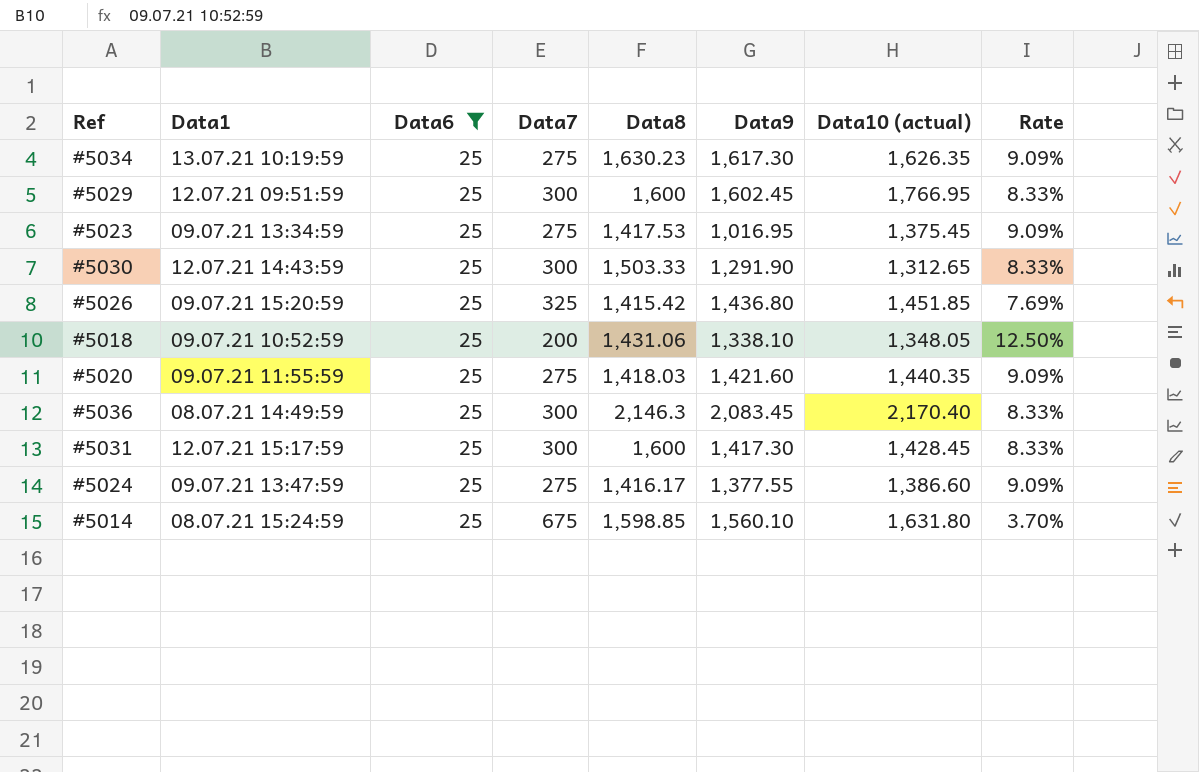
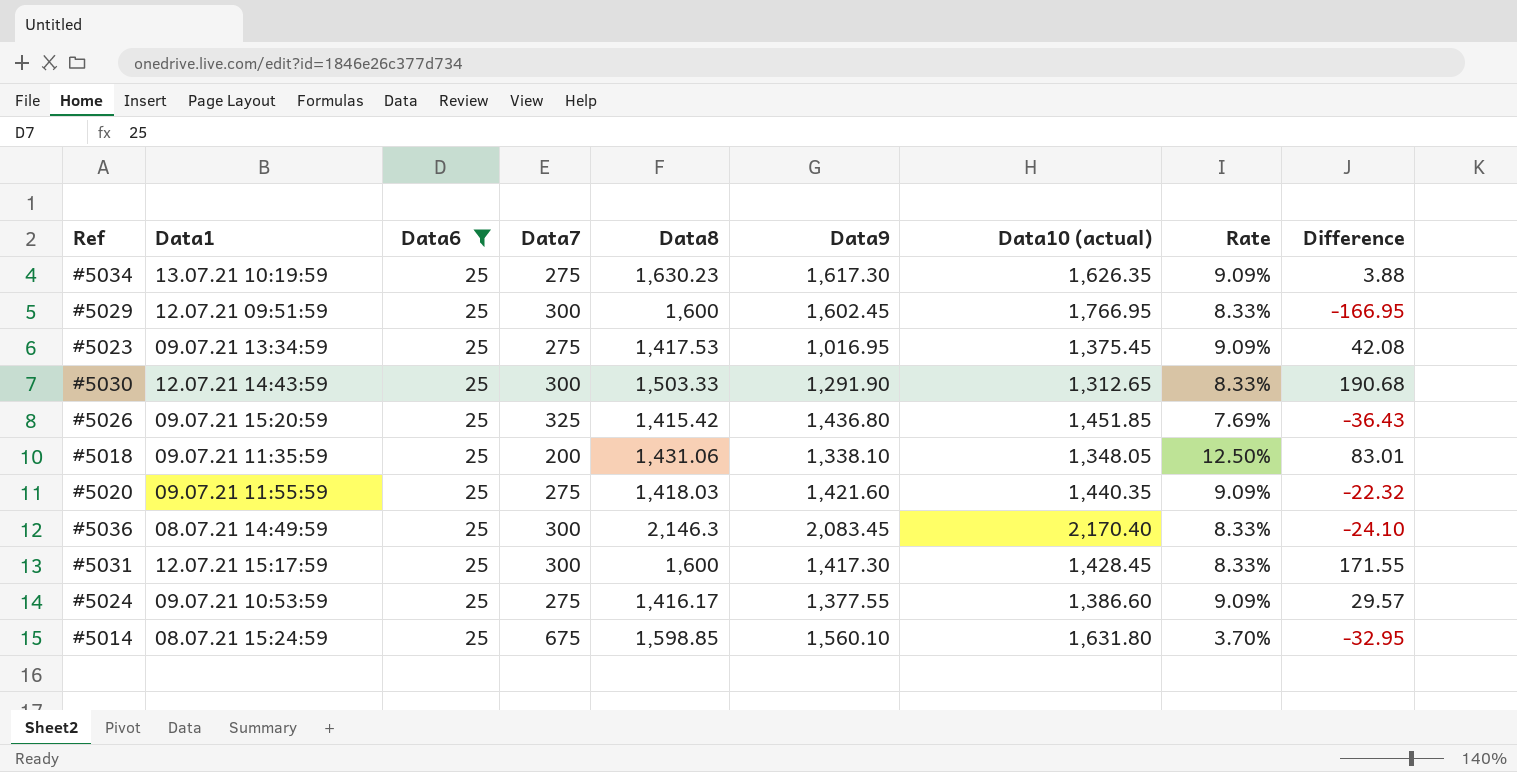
column Difference | formula: none -> [Data8] - [Data10 (actual)]
#5018 | Data1: 09.07.21 10:52:59 -> 09.07.21 11:35:59
#5024 | Data1: 09.07.21 13:47:59 -> 09.07.21 10:53:59

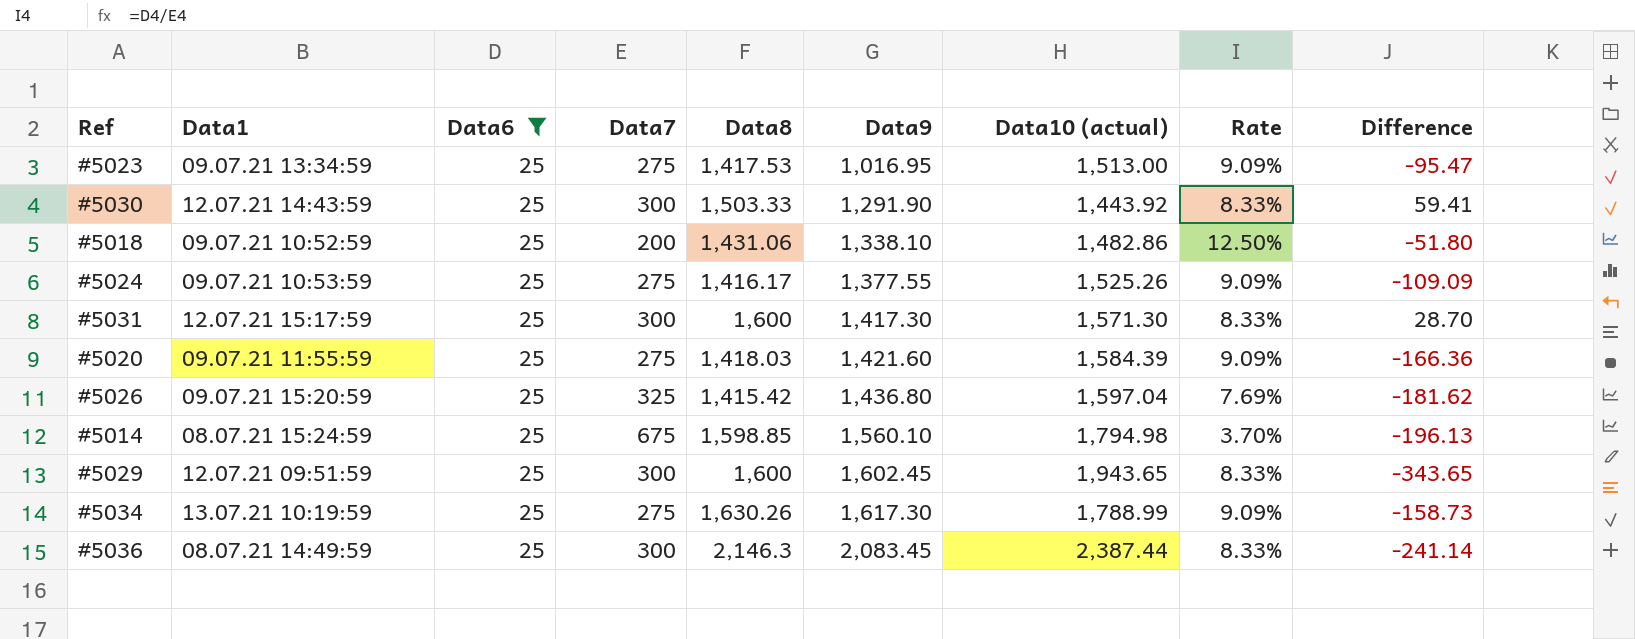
row order: none -> Data9 ascending
#5023 | Data10 (actual): 1,375.45 -> 1,513.00
#5023 | Difference: 42.08 -> -95.47
#5030 | Data10 (actual): 1,312.65 -> 1,443.92
#5030 | Difference: 190.68 -> 59.41
#5018 | Data1: 09.07.21 11:35:59 -> 09.07.21 10:52:59
#5018 | Data10 (actual): 1,348.05 -> 1,482.86
#5018 | Difference: 83.01 -> -51.80
#5024 | Data10 (actual): 1,386.60 -> 1,525.26
#5024 | Difference: 29.57 -> -109.09
#5031 | Data10 (actual): 1,428.45 -> 1,571.30
#5031 | Difference: 171.55 -> 28.70
#5020 | Data10 (actual): 1,440.35 -> 1,584.39
#5020 | Difference: -22.32 -> -166.36
#5026 | Data10 (actual): 1,451.85 -> 1,597.04
#5026 | Difference: -36.43 -> -181.62
#5014 | Data10 (actual): 1,631.80 -> 1,794.98
#5014 | Difference: -32.95 -> -196.13
#5029 | Data10 (actual): 1,766.95 -> 1,943.65
#5029 | Difference: -166.95 -> -343.65
#5034 | Data8: 1,630.23 -> 1,630.26
#5034 | Data10 (actual): 1,626.35 -> 1,788.99
#5034 | Difference: 3.88 -> -158.73
#5036 | Data10 (actual): 2,170.40 -> 2,387.44
#5036 | Difference: -24.10 -> -241.14

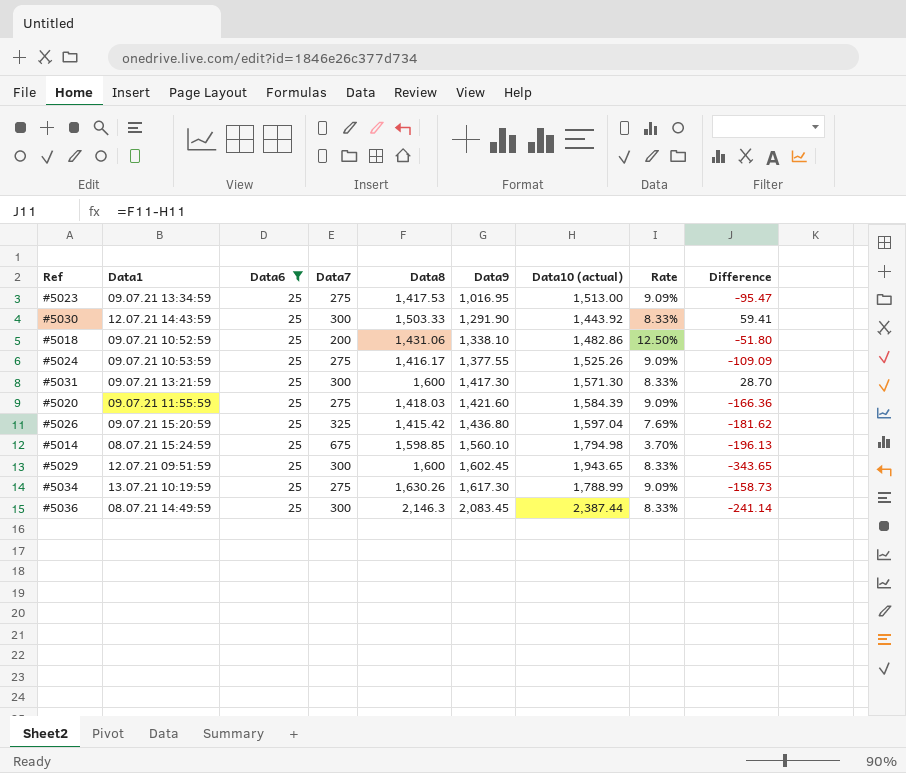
#5031 | Data1: 12.07.21 15:17:59 -> 09.07.21 13:21:59

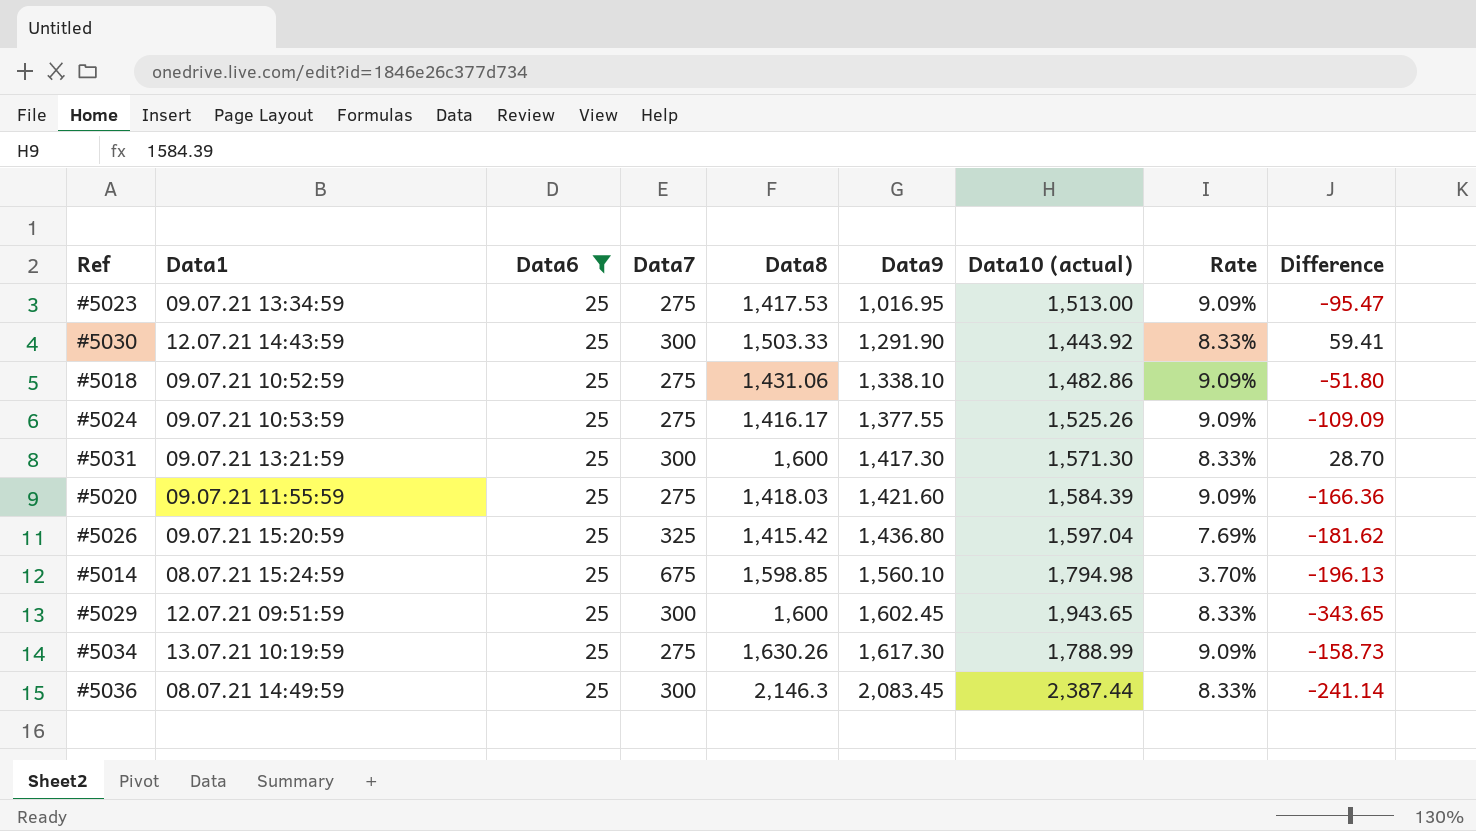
#5018 | Data7: 200 -> 275
#5018 | Rate: 12.50% -> 9.09%

